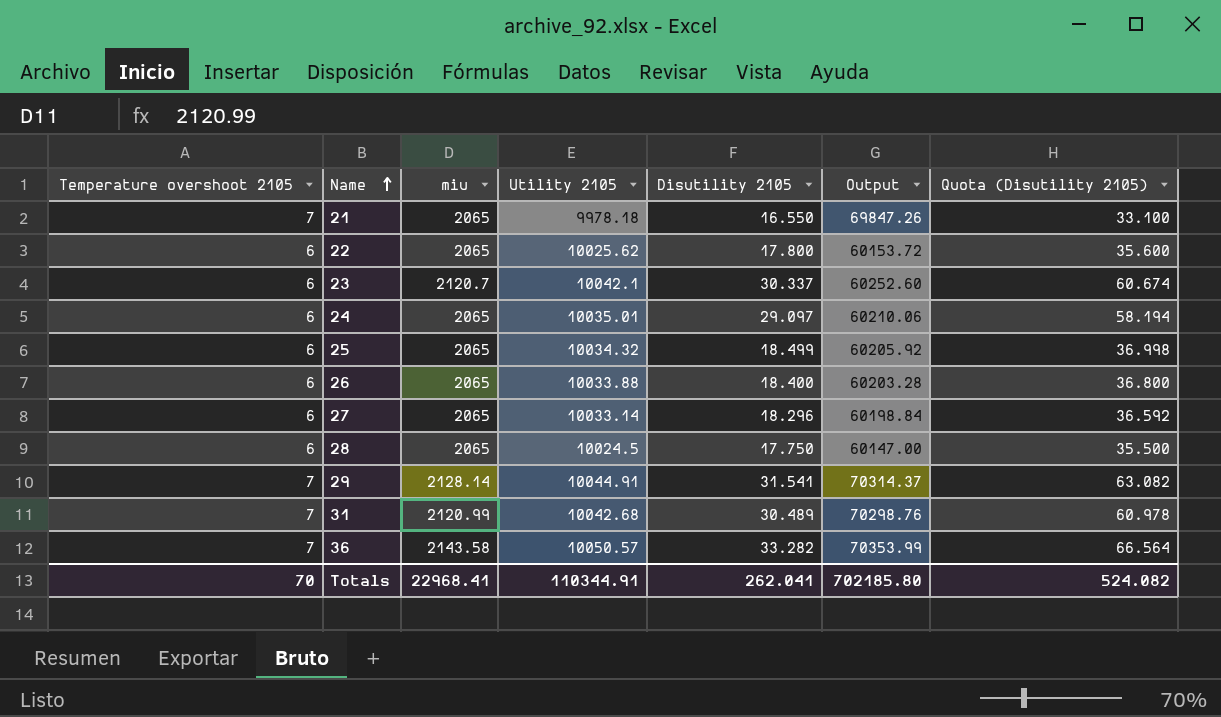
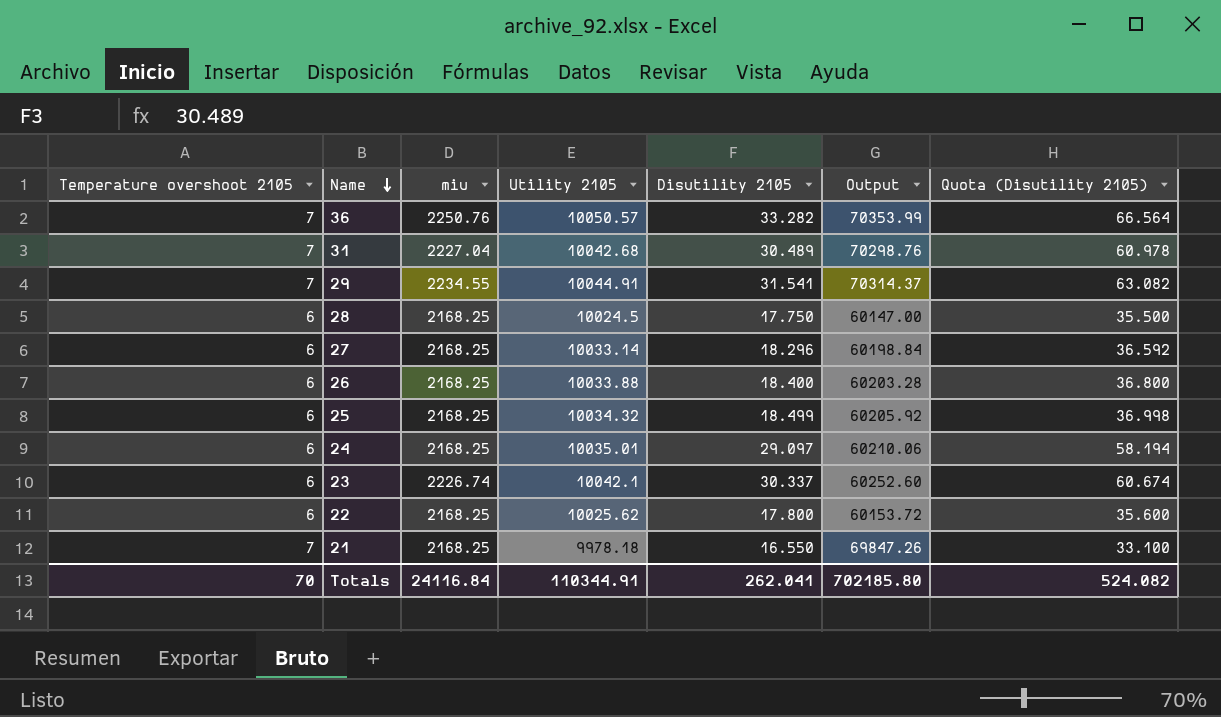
row order: Name ascending -> Name descending
36 | miu: 2143.58 -> 2250.76
31 | miu: 2120.99 -> 2227.04
29 | miu: 2128.14 -> 2234.55
28 | miu: 2065 -> 2168.25
27 | miu: 2065 -> 2168.25
26 | miu: 2065 -> 2168.25
25 | miu: 2065 -> 2168.25
24 | miu: 2065 -> 2168.25
23 | miu: 2120.7 -> 2226.74
22 | miu: 2065 -> 2168.25
21 | miu: 2065 -> 2168.25
Totals | miu: 22968.41 -> 24116.84

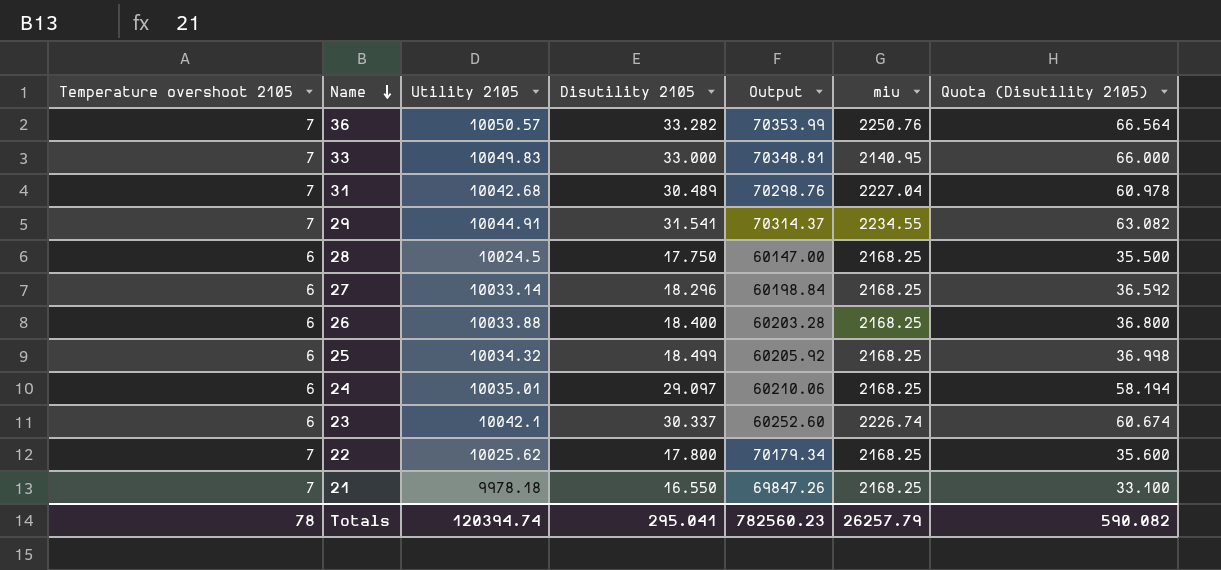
column miu | position: 3 -> 6
row 33: none -> 7 | 10049.83 | 33.000 | 70348.81 | 2140.95 | 66.000
22 | Temperature overshoot 2105: 6 -> 7
22 | Output: 60153.72 -> 70179.34
Totals | Temperature overshoot 2105: 70 -> 78
Totals | Utility 2105: 110344.91 -> 120394.74
Totals | Disutility 2105: 262.041 -> 295.041
Totals | Output: 702185.80 -> 782560.23
Totals | miu: 24116.84 -> 26257.79
Totals | Quota (Disutility 2105): 524.082 -> 590.082

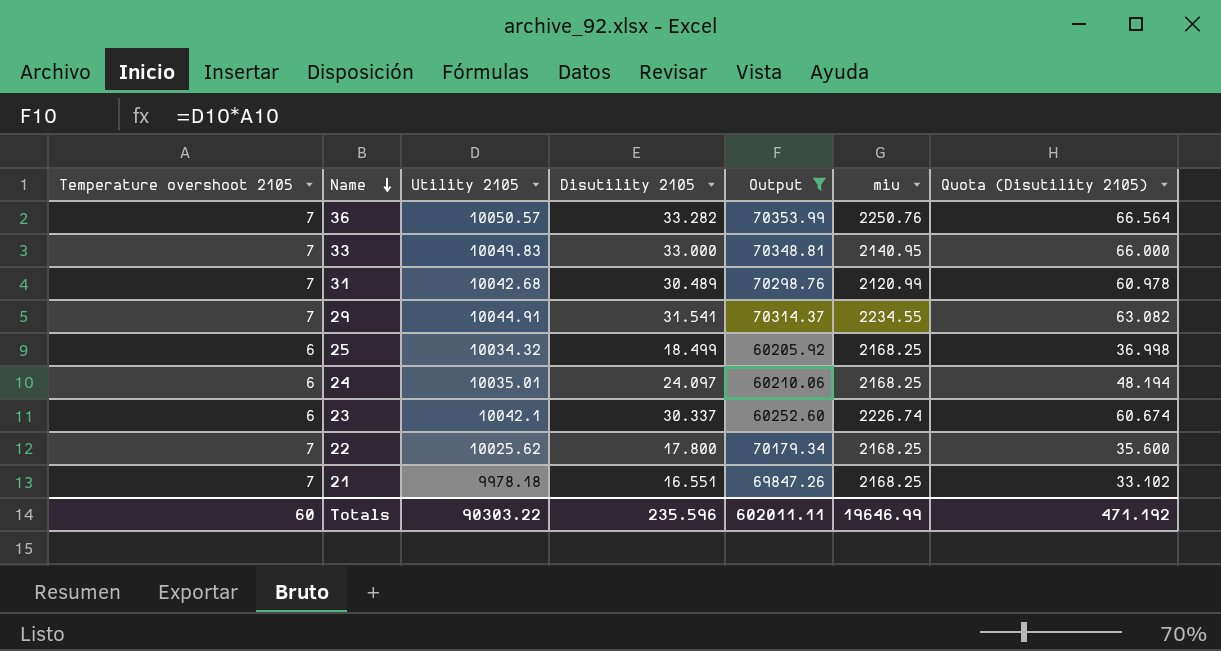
filter: none -> Output >= 60205.92
31 | miu: 2227.04 -> 2120.99
24 | Disutility 2105: 29.097 -> 24.097
24 | Quota (Disutility 2105): 58.194 -> 48.194
21 | Disutility 2105: 16.550 -> 16.551
21 | Quota (Disutility 2105): 33.100 -> 33.102
Totals | Temperature overshoot 2105: 78 -> 60
Totals | Utility 2105: 120394.74 -> 90303.22
Totals | Disutility 2105: 295.041 -> 235.596
Totals | Output: 782560.23 -> 602011.11
Totals | miu: 26257.79 -> 19646.99
Totals | Quota (Disutility 2105): 590.082 -> 471.192

